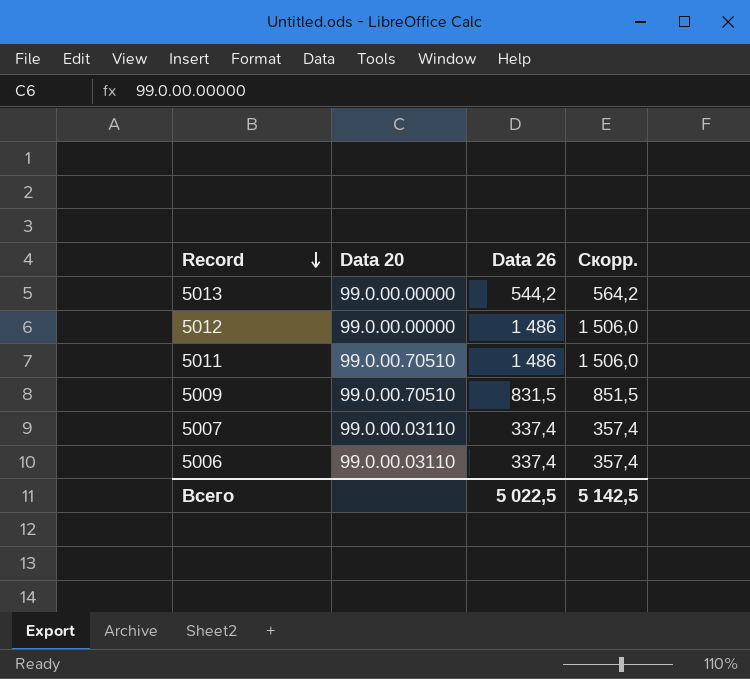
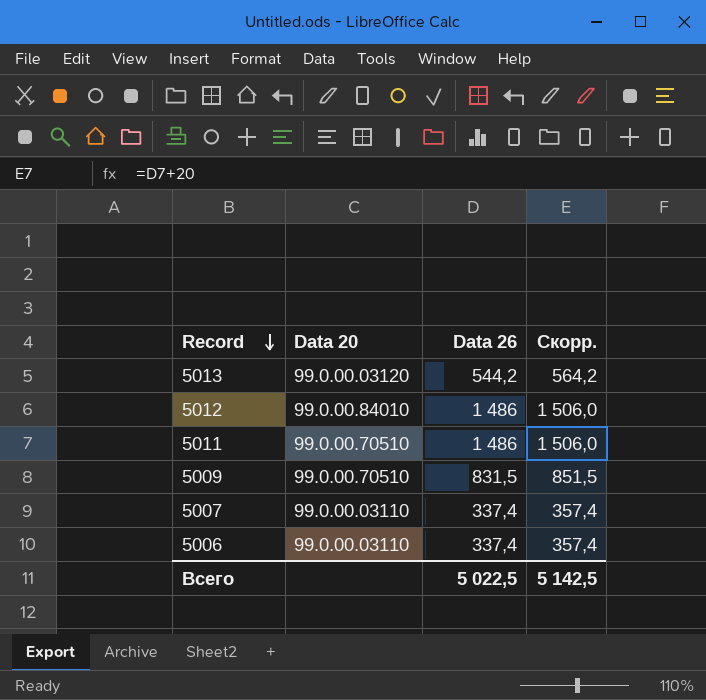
5013 | Data 20: 99.0.00.00000 -> 99.0.00.03120
5012 | Data 20: 99.0.00.00000 -> 99.0.00.84010

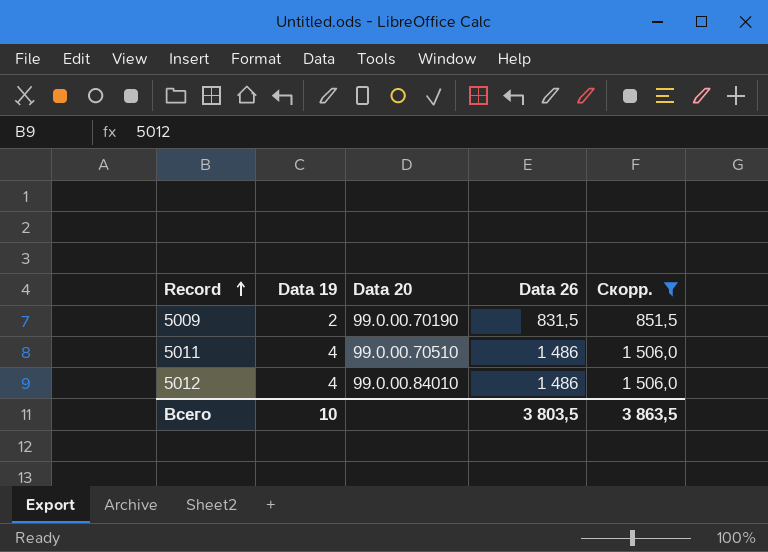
filter: none -> Скорр. >= 851,5
row order: Record descending -> Record ascending
column Data 19 | position: none -> 2
5009 | Data 20: 99.0.00.70510 -> 99.0.00.70190
Всего | Data 26: 5 022,5 -> 3 803,5
Всего | Скорр.: 5 142,5 -> 3 863,5

